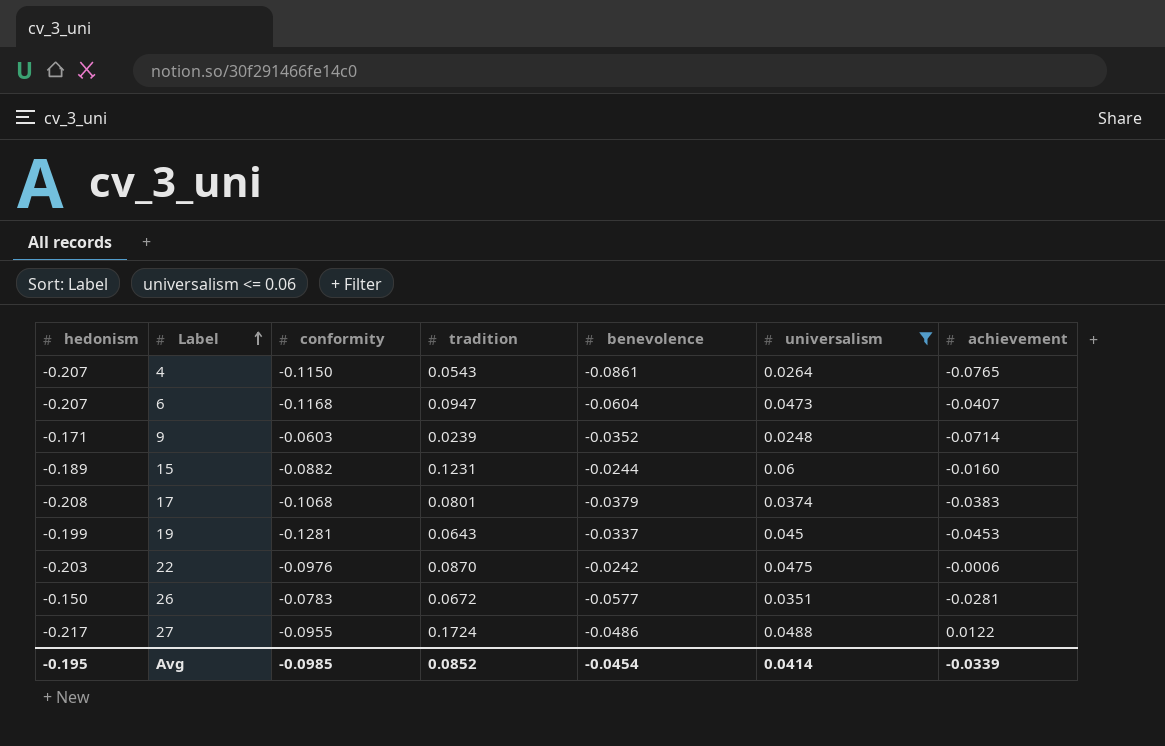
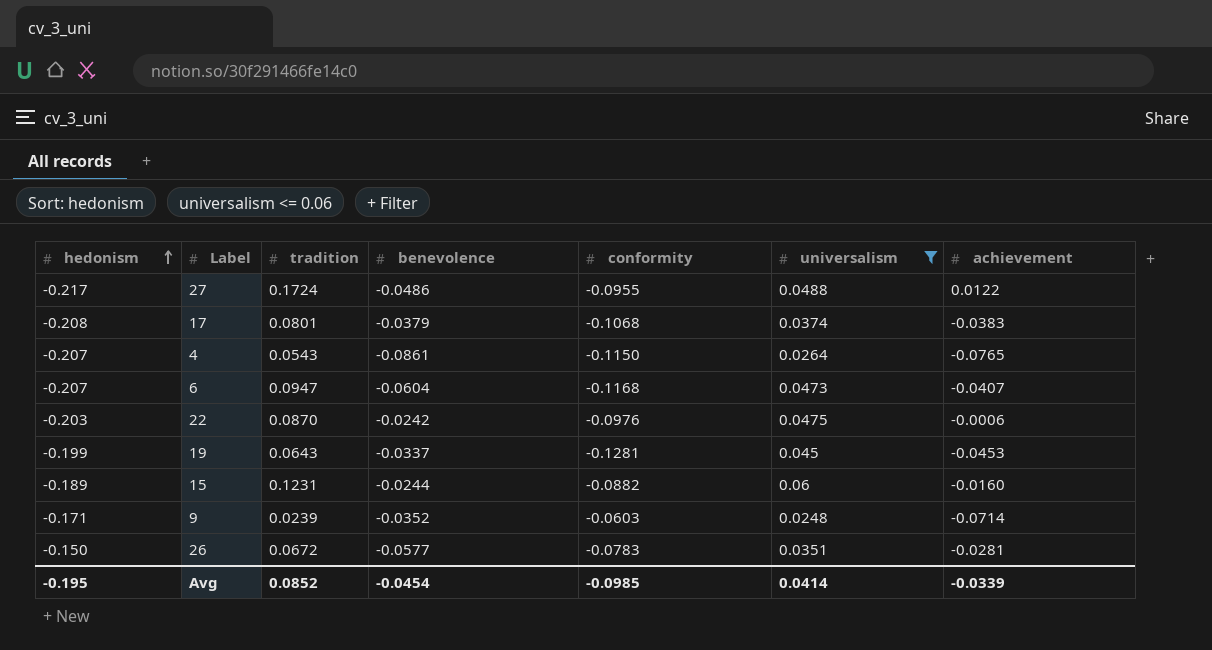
row order: Label ascending -> hedonism ascending
column conformity | position: 3 -> 5

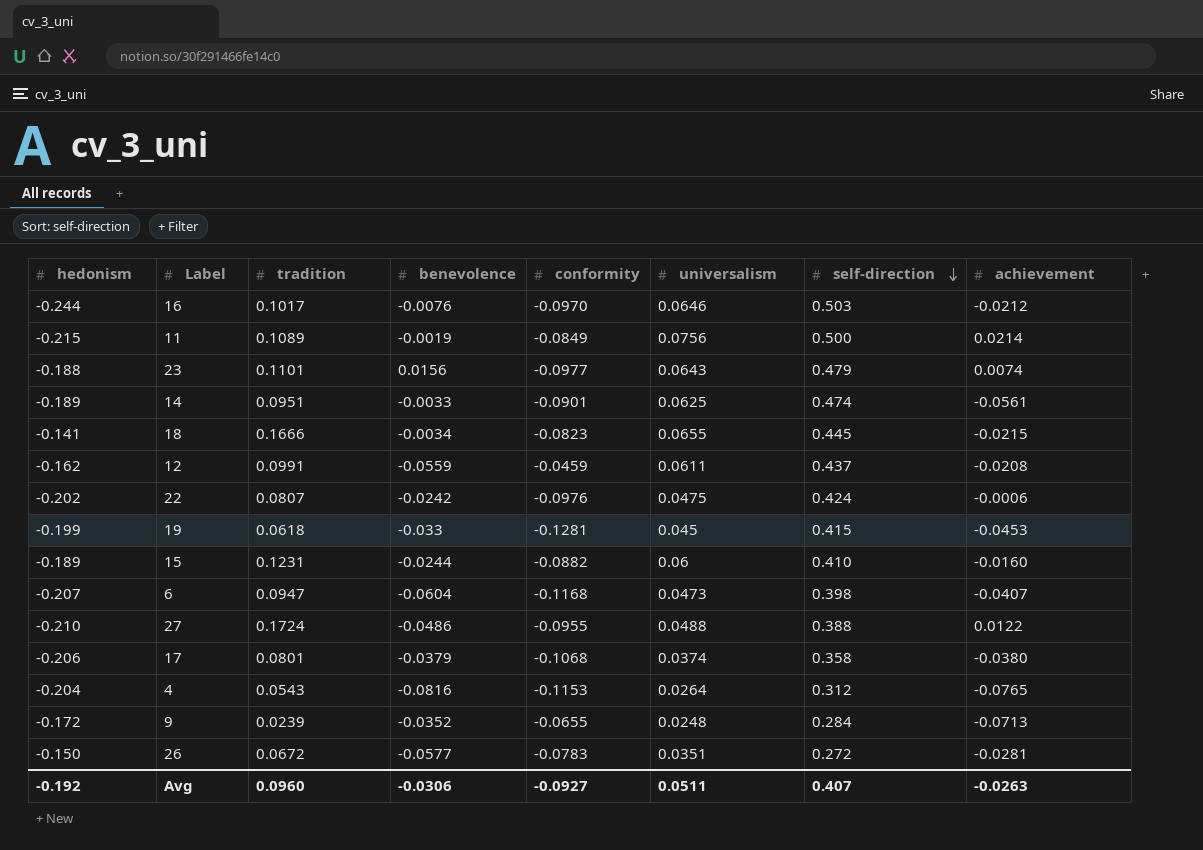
filter: universalism <= 0.06 -> none
row order: hedonism ascending -> self-direction descending
column self-direction | position: none -> 7
22 | hedonism: -0.203 -> -0.202
22 | tradition: 0.0870 -> 0.0807
19 | tradition: 0.0643 -> 0.0618
19 | benevolence: -0.0337 -> -0.033
27 | hedonism: -0.217 -> -0.210
17 | hedonism: -0.208 -> -0.206
17 | achievement: -0.0383 -> -0.0380
4 | hedonism: -0.207 -> -0.204
4 | benevolence: -0.0861 -> -0.0816
4 | conformity: -0.1150 -> -0.1153
9 | hedonism: -0.171 -> -0.172
9 | conformity: -0.0603 -> -0.0655
9 | achievement: -0.0714 -> -0.0713
Avg | hedonism: -0.195 -> -0.192
Avg | tradition: 0.0852 -> 0.0960
Avg | benevolence: -0.0454 -> -0.0306
Avg | conformity: -0.0985 -> -0.0927
Avg | universalism: 0.0414 -> 0.0511
Avg | achievement: -0.0339 -> -0.0263

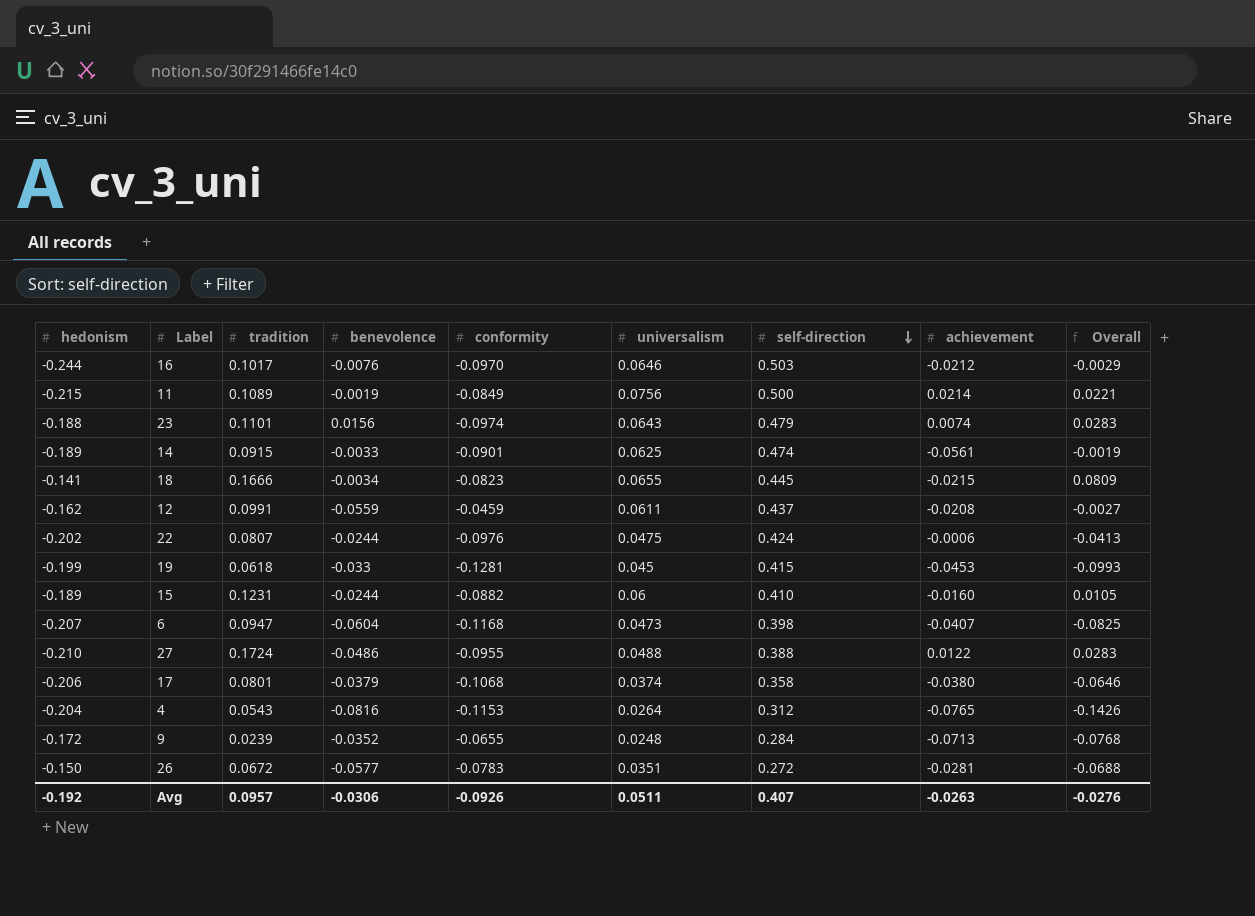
column Overall | formula: none -> [tradition] + [benevolence] + [conformity]
23 | conformity: -0.0977 -> -0.0974
14 | tradition: 0.0951 -> 0.0915
22 | benevolence: -0.0242 -> -0.0244
Avg | tradition: 0.0960 -> 0.0957
Avg | conformity: -0.0927 -> -0.0926

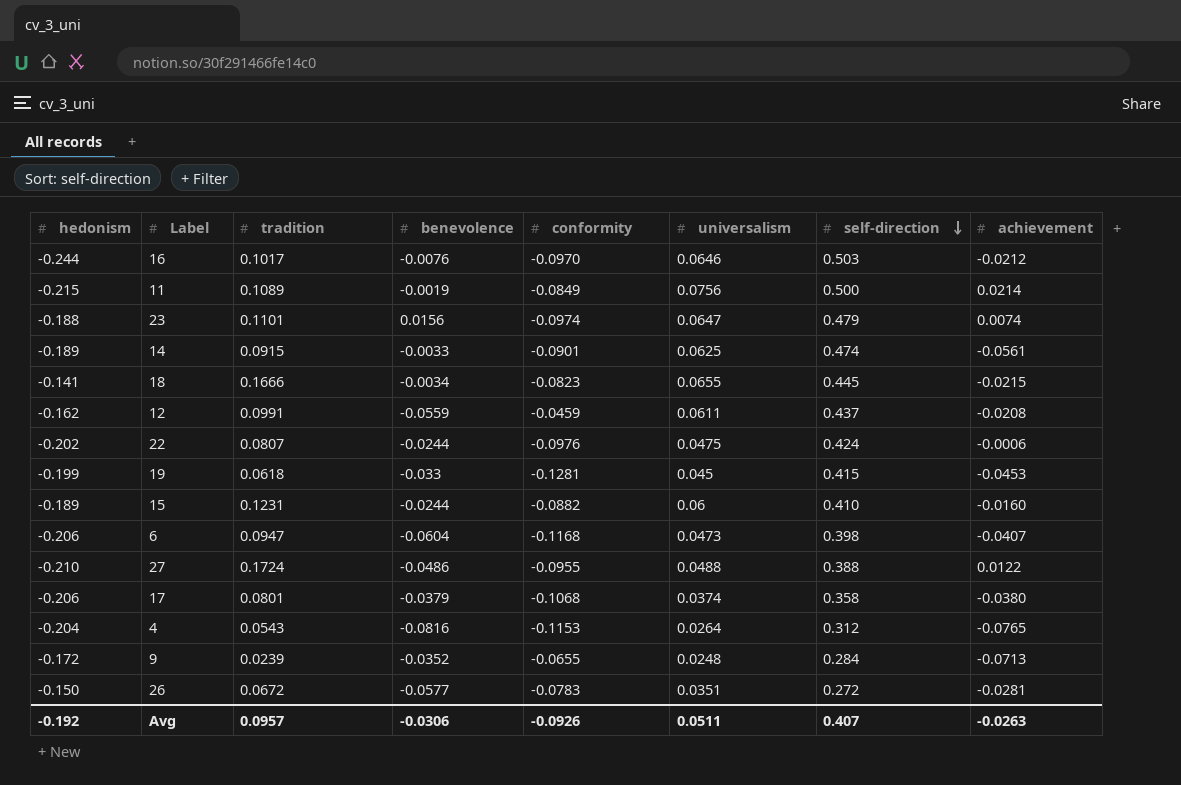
column Overall | formula: [tradition] + [benevolence] + [conformity] -> none
23 | universalism: 0.0643 -> 0.0647
6 | hedonism: -0.207 -> -0.206

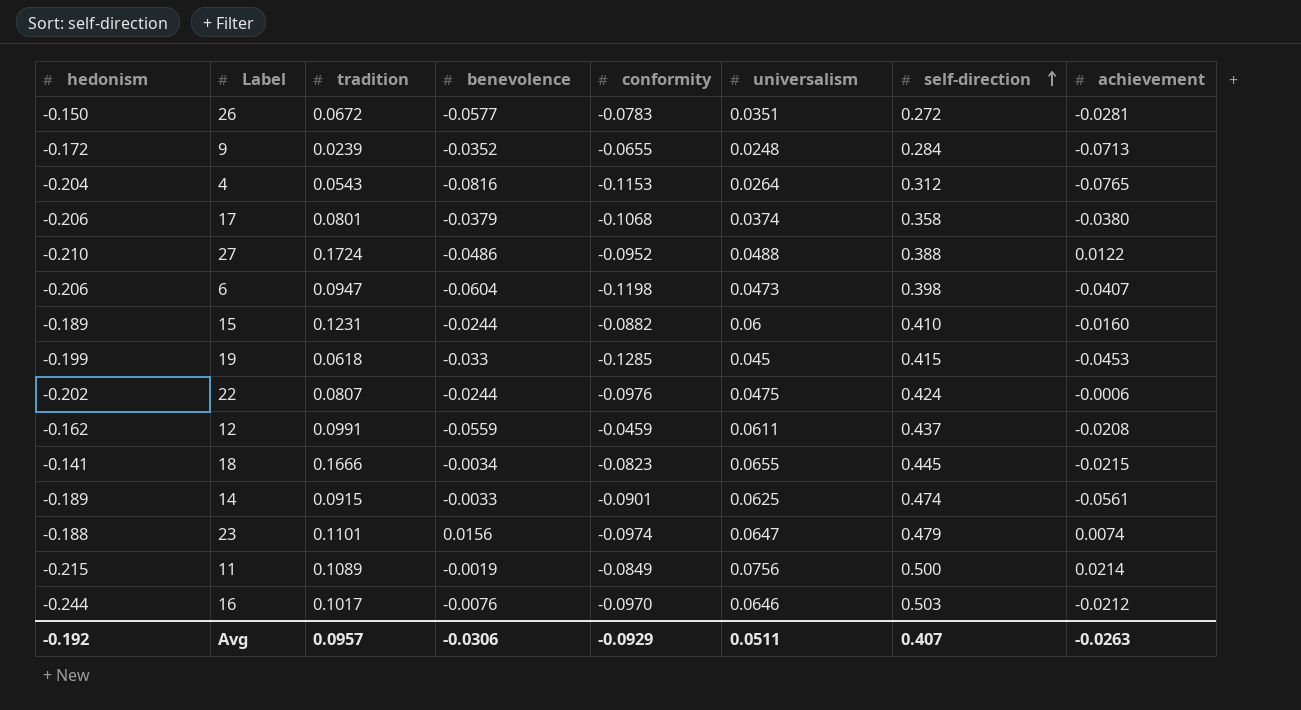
row order: self-direction descending -> self-direction ascending
27 | conformity: -0.0955 -> -0.0952
6 | conformity: -0.1168 -> -0.1198
19 | conformity: -0.1281 -> -0.1285
Avg | conformity: -0.0926 -> -0.0929

